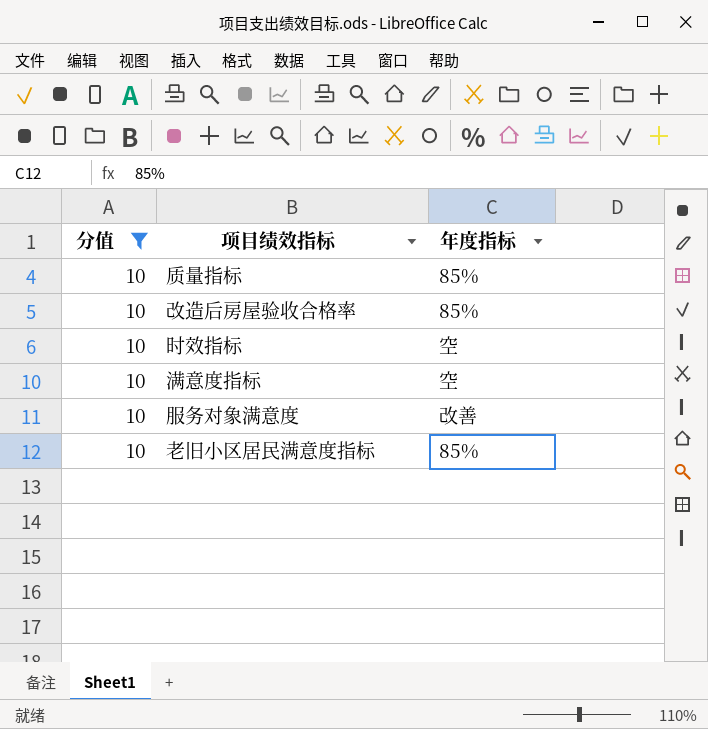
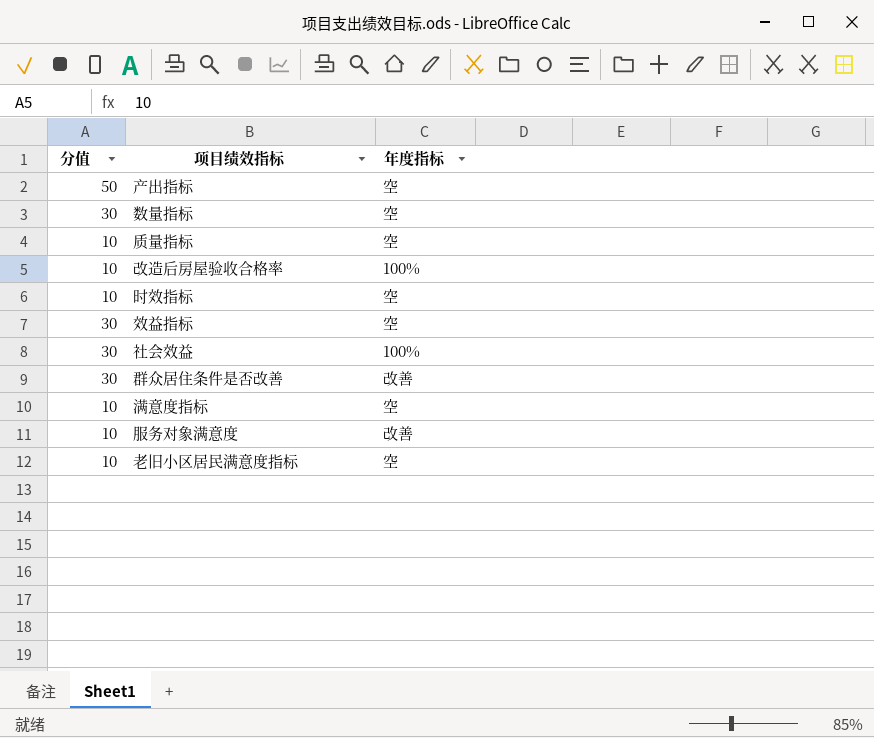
filter: 分值 = 10 -> none
质量指标 | 年度指标: 85% -> 空
改造后房屋验收合格率 | 年度指标: 85% -> 100%
老旧小区居民满意度指标 | 年度指标: 85% -> 空

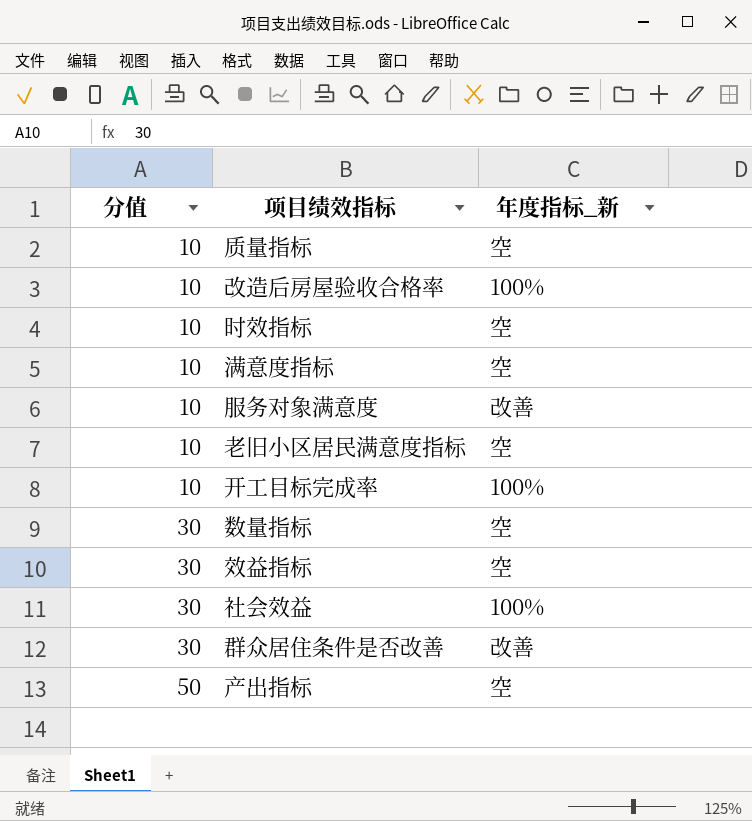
row order: none -> 分值 ascending
column name: 年度指标 -> 年度指标_新
row 开工目标完成率: none -> 10 | 100%

